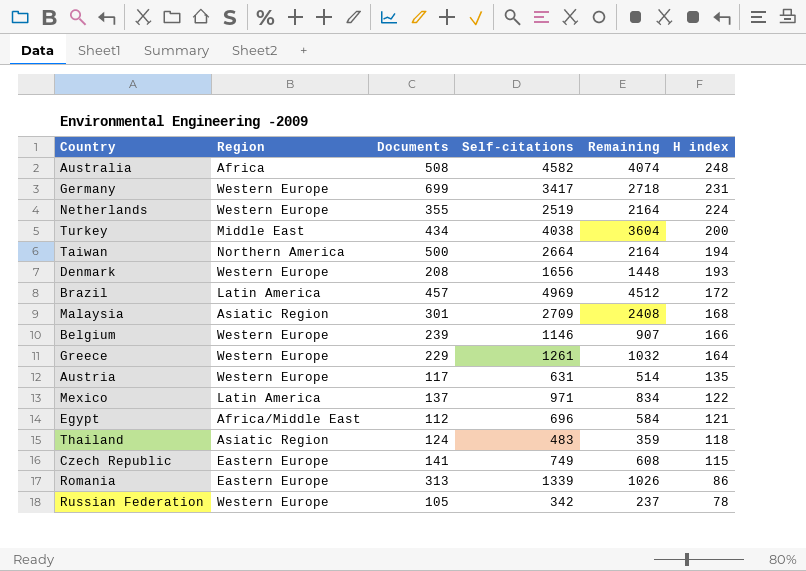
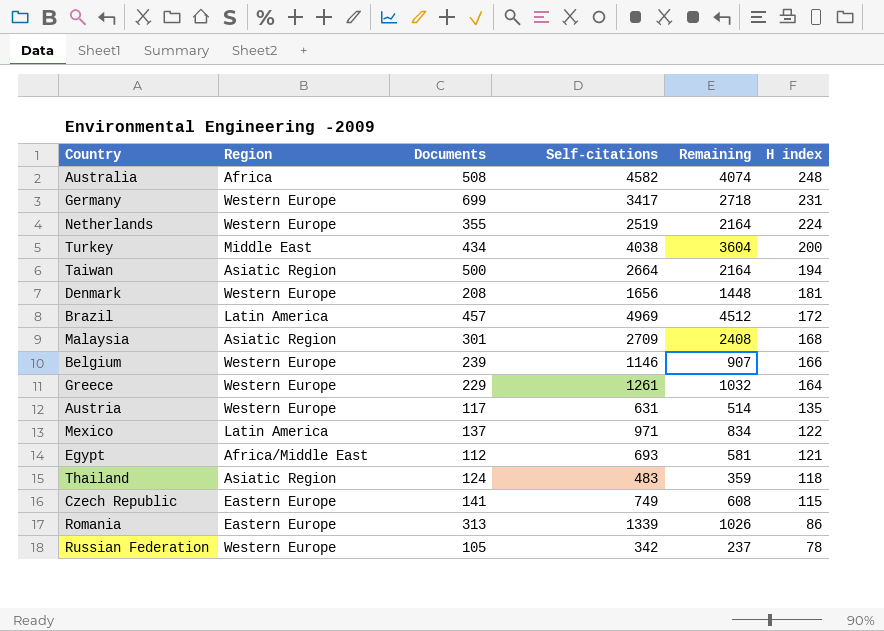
Taiwan | Region: Northern America -> Asiatic Region
Denmark | H index: 193 -> 181
Egypt | Self-citations: 696 -> 693
Egypt | Remaining: 584 -> 581

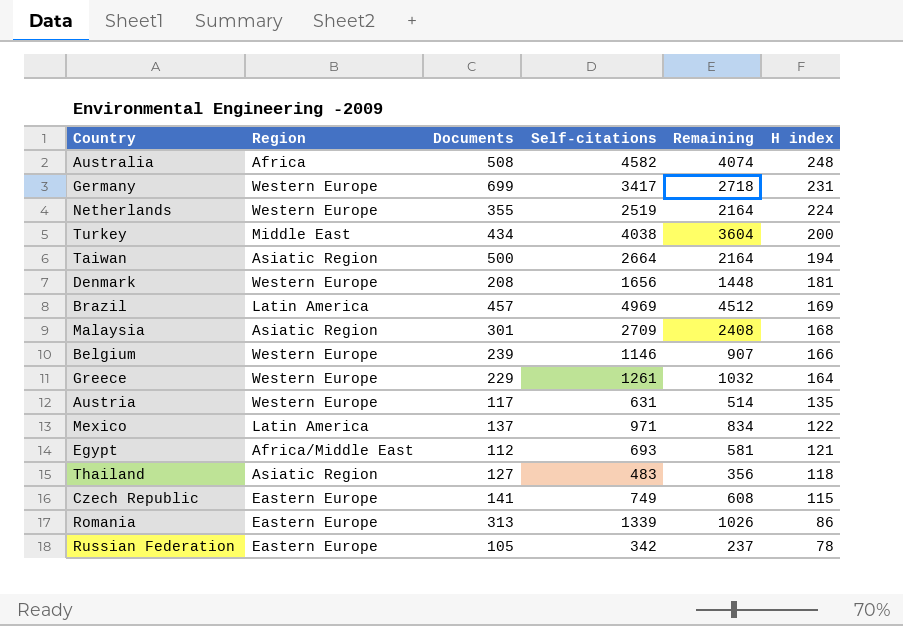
Brazil | H index: 172 -> 169
Thailand | Documents: 124 -> 127
Thailand | Remaining: 359 -> 356
Russian Federation | Region: Western Europe -> Eastern Europe

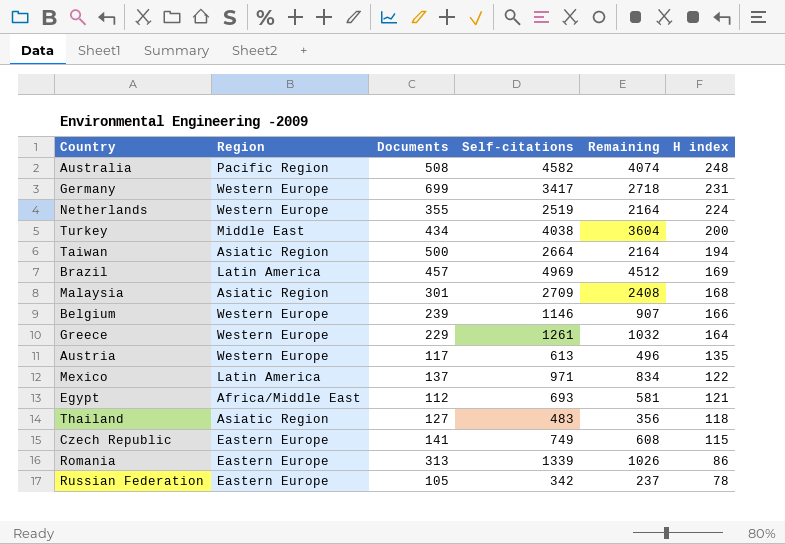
row Denmark: Western Europe | 208 | 1656 | 1448 | 181 -> none
Australia | Region: Africa -> Pacific Region
Austria | Self-citations: 631 -> 613
Austria | Remaining: 514 -> 496

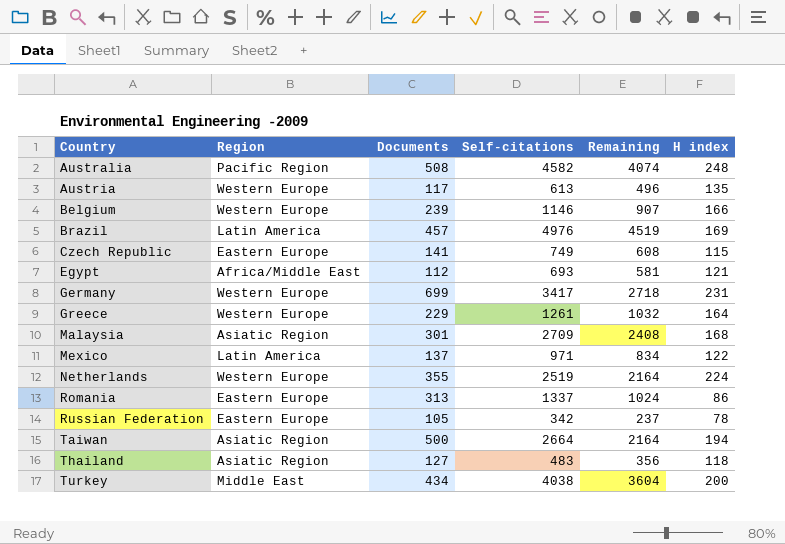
row order: H index descending -> Country ascending
Brazil | Self-citations: 4969 -> 4976
Brazil | Remaining: 4512 -> 4519
Romania | Self-citations: 1339 -> 1337
Romania | Remaining: 1026 -> 1024

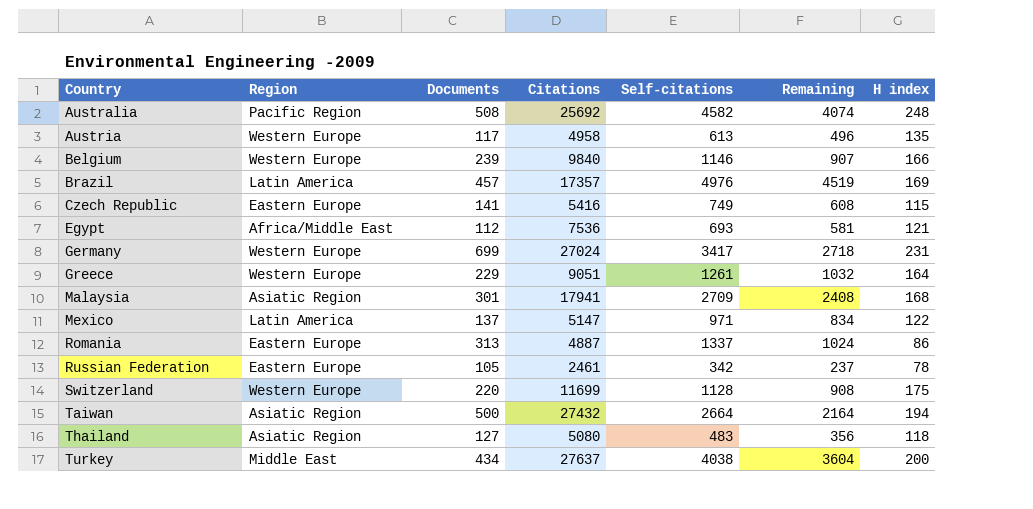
column Citations | position: none -> 4
row Netherlands: Western Europe | 355 | 2519 | 2164 | 224 -> none
row Switzerland: none -> Western Europe | 220 | 11699 | 1128 | 908 | 175

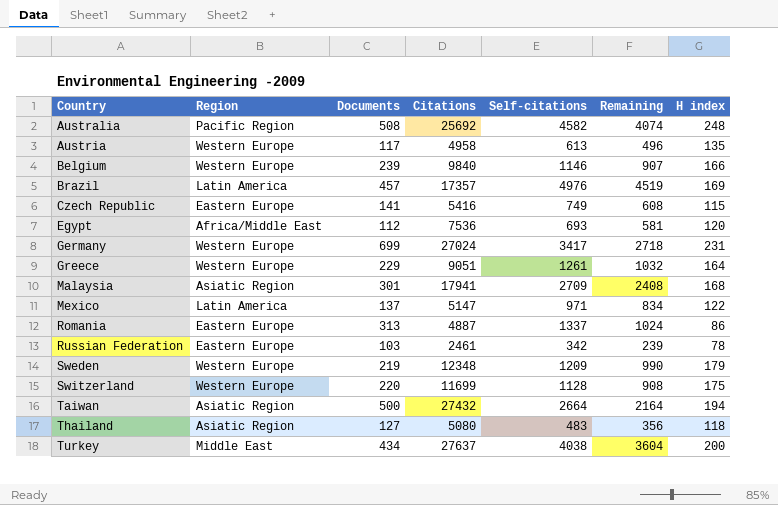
Egypt | H index: 121 -> 120
Russian Federation | Documents: 105 -> 103
Russian Federation | Remaining: 237 -> 239
row Sweden: none -> Western Europe | 219 | 12348 | 1209 | 990 | 179

